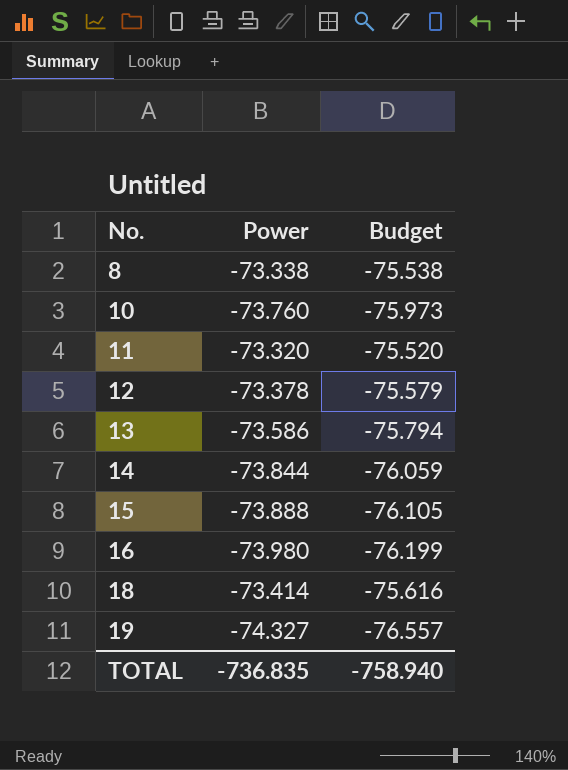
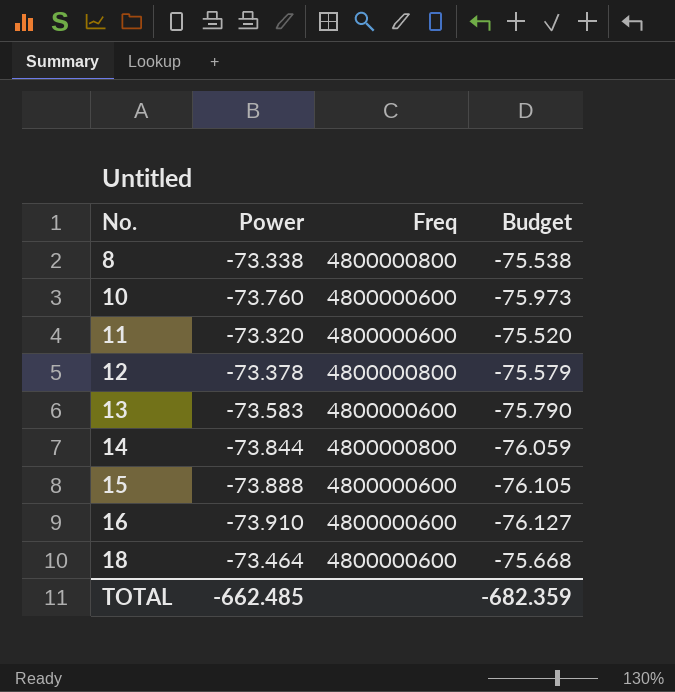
column Freq | position: none -> 3
row 19: -74.327 | -76.557 -> none
13 | Power: -73.586 -> -73.583
13 | Budget: -75.794 -> -75.790
16 | Power: -73.980 -> -73.910
16 | Budget: -76.199 -> -76.127
18 | Power: -73.414 -> -73.464
18 | Budget: -75.616 -> -75.668
TOTAL | Power: -736.835 -> -662.485
TOTAL | Budget: -758.940 -> -682.359

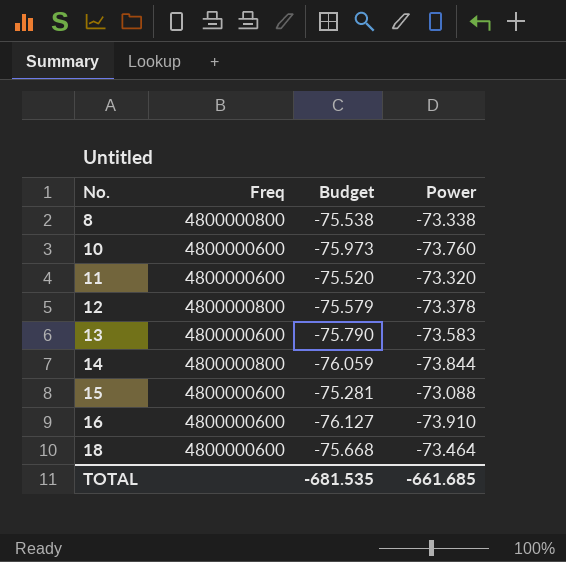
column Power | position: 2 -> 4
15 | Budget: -76.105 -> -75.281
15 | Power: -73.888 -> -73.088
TOTAL | Budget: -682.359 -> -681.535
TOTAL | Power: -662.485 -> -661.685

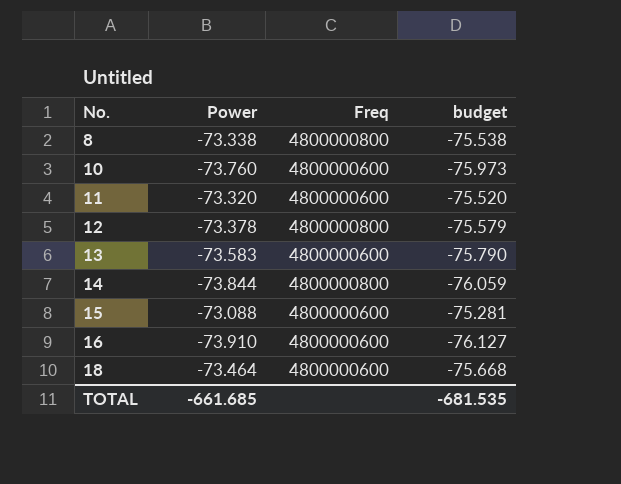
column Power | position: 4 -> 2
column name: Budget -> budget

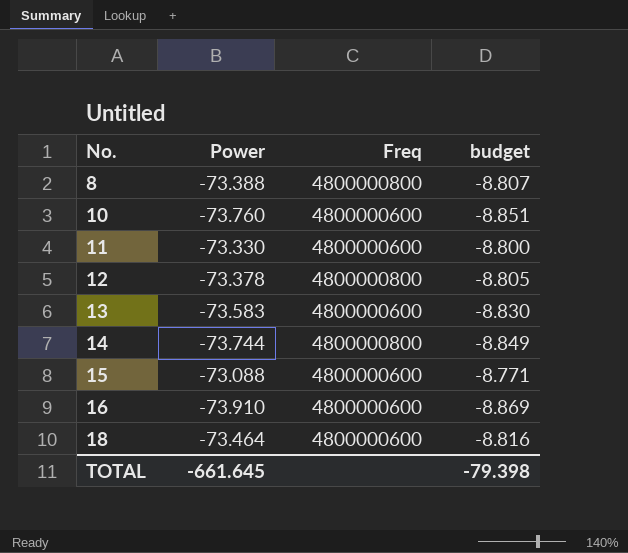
column budget | formula: [Power] * 1.03 -> [Power] * 0.12
8 | Power: -73.338 -> -73.388
11 | Power: -73.320 -> -73.330
14 | Power: -73.844 -> -73.744
TOTAL | Power: -661.685 -> -661.645
TOTAL | budget: -681.535 -> -79.398

